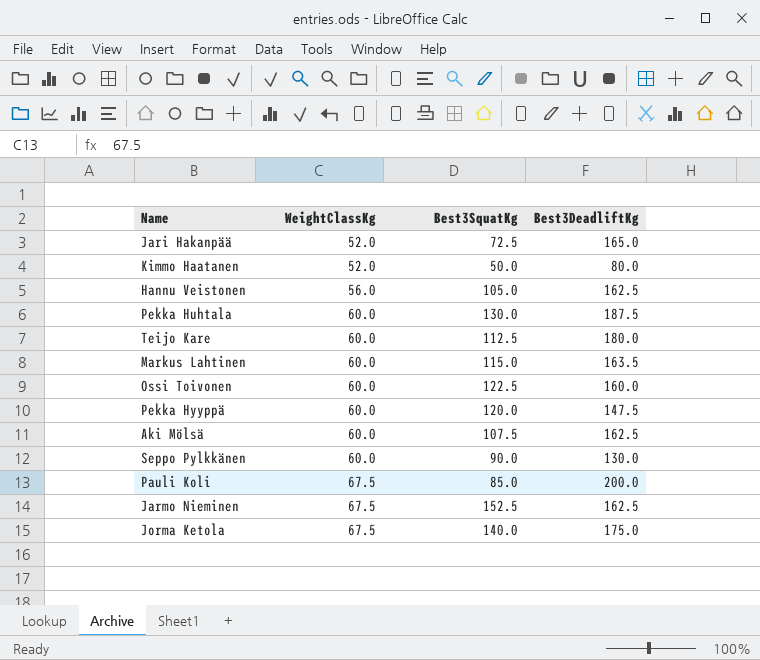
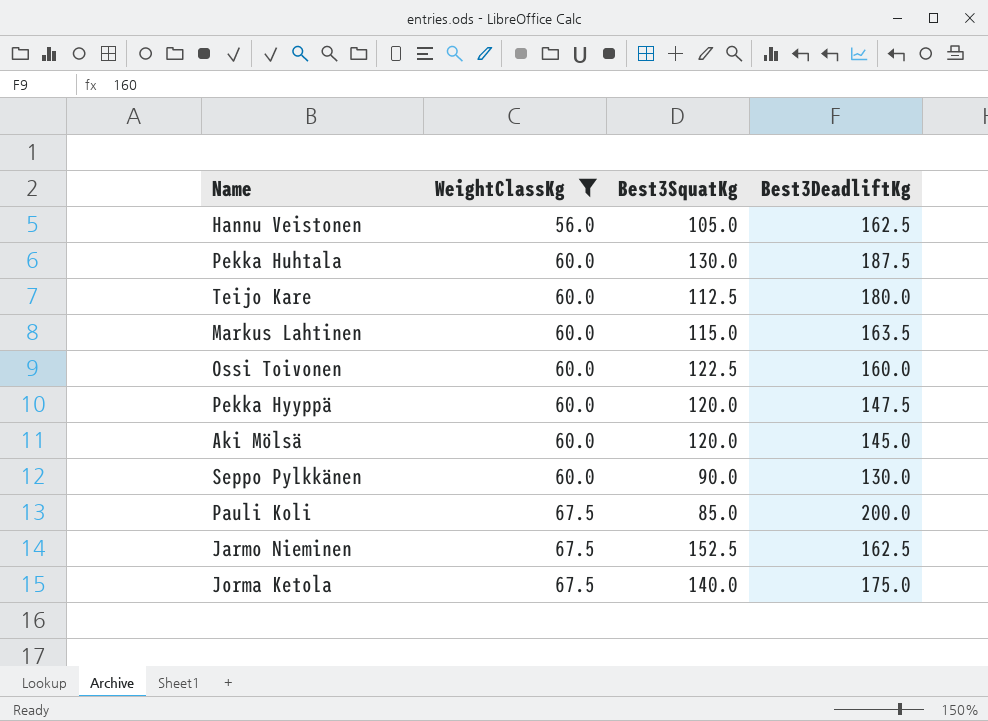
filter: none -> WeightClassKg != 52.0
Aki Mölsä | Best3SquatKg: 107.5 -> 120.0
Aki Mölsä | Best3DeadliftKg: 162.5 -> 145.0

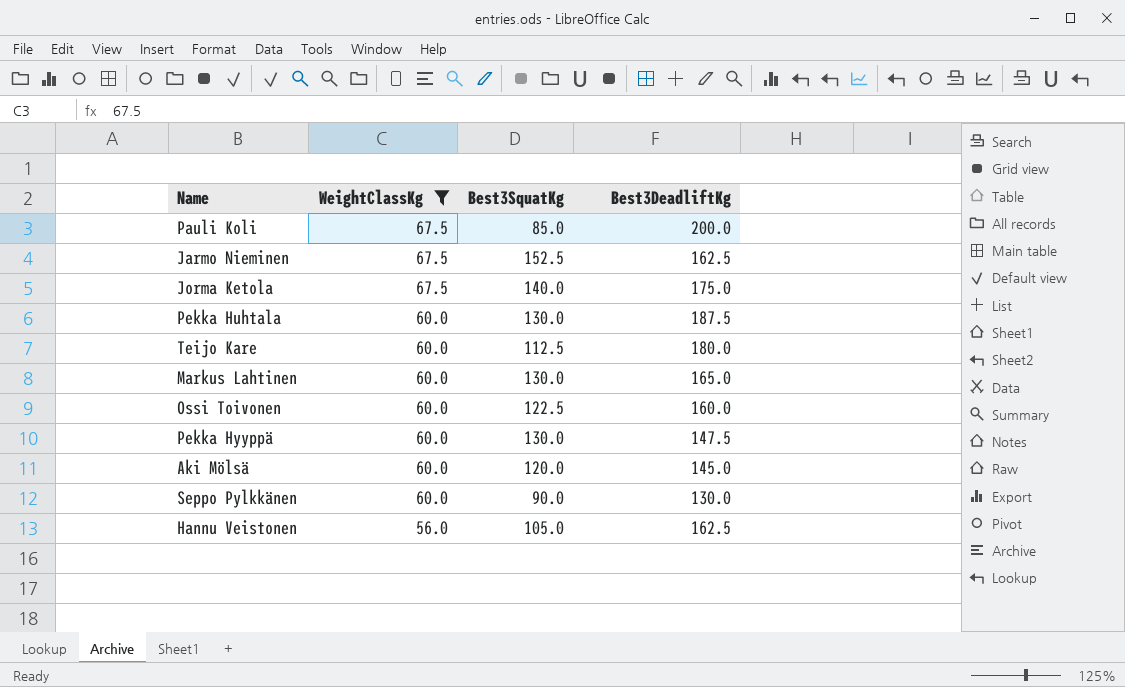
row order: WeightClassKg ascending -> WeightClassKg descending
Markus Lahtinen | Best3SquatKg: 115.0 -> 130.0
Markus Lahtinen | Best3DeadliftKg: 163.5 -> 165.0
Pekka Hyyppä | Best3SquatKg: 120.0 -> 130.0

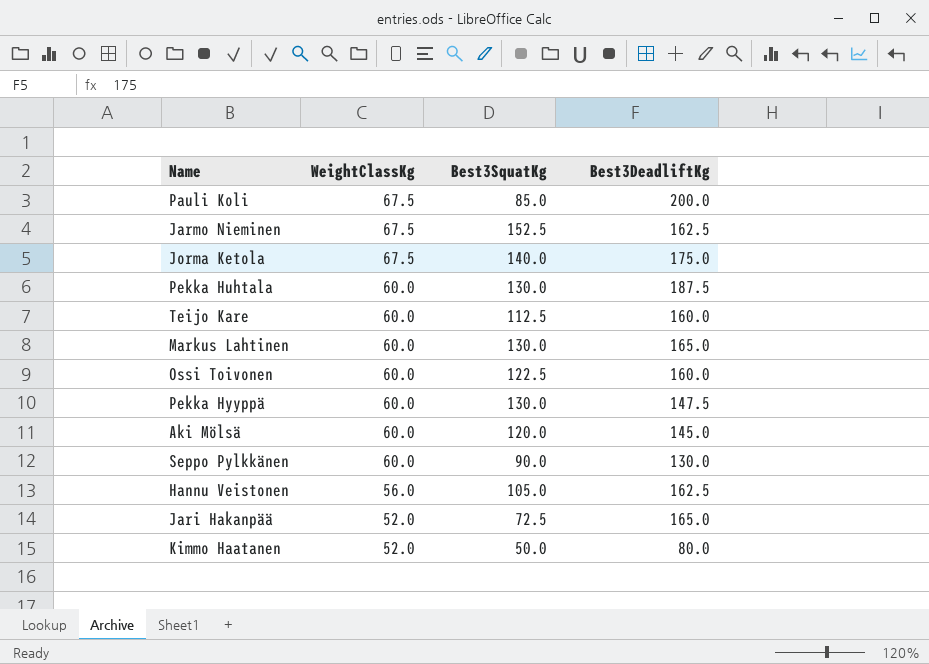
filter: WeightClassKg != 52.0 -> none
Teijo Kare | Best3DeadliftKg: 180.0 -> 160.0

